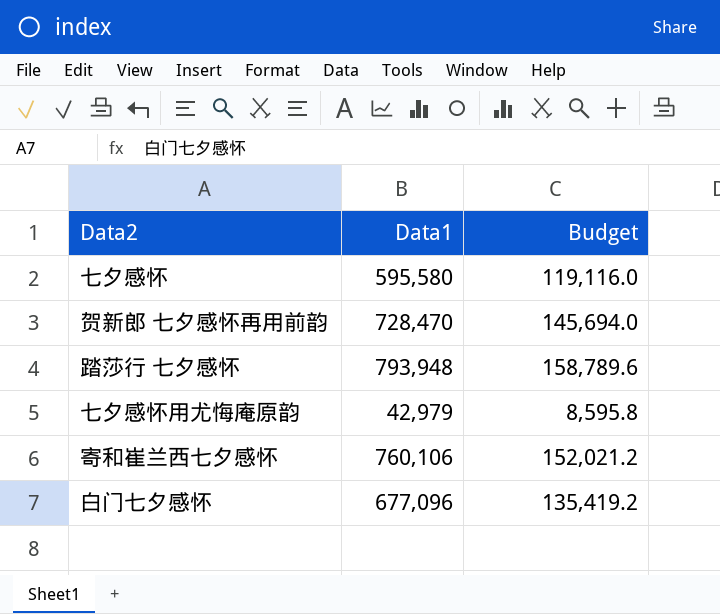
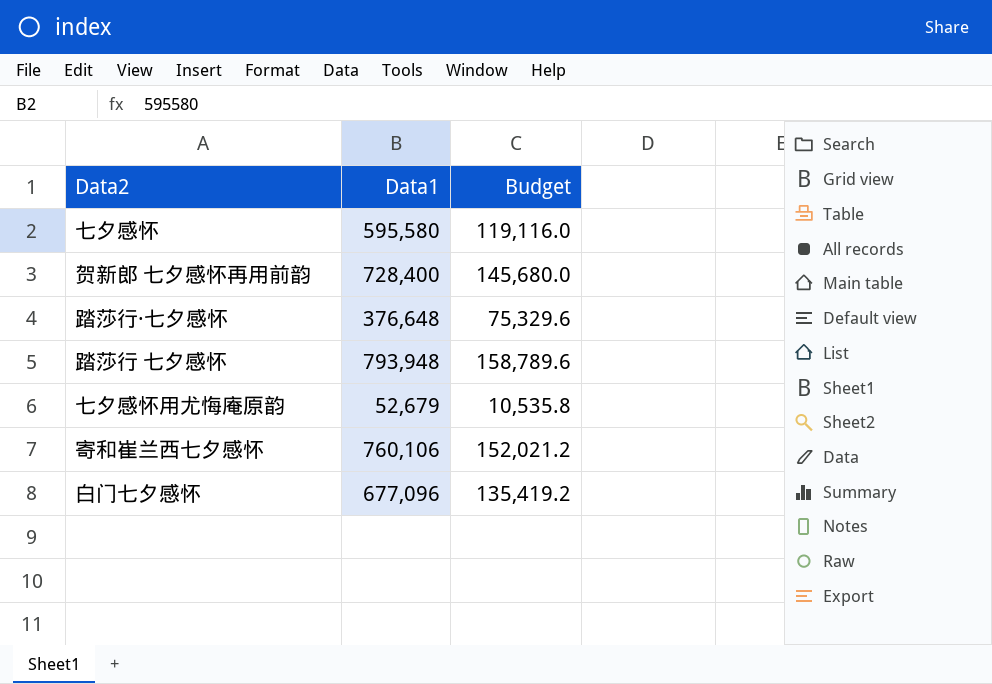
贺新郎 七夕感怀再用前韵 | Data1: 728,470 -> 728,400
贺新郎 七夕感怀再用前韵 | Budget: 145,694.0 -> 145,680.0
row 踏莎行·七夕感怀: none -> 376,648 | 75,329.6
七夕感怀用尤悔庵原韵 | Data1: 42,979 -> 52,679
七夕感怀用尤悔庵原韵 | Budget: 8,595.8 -> 10,535.8

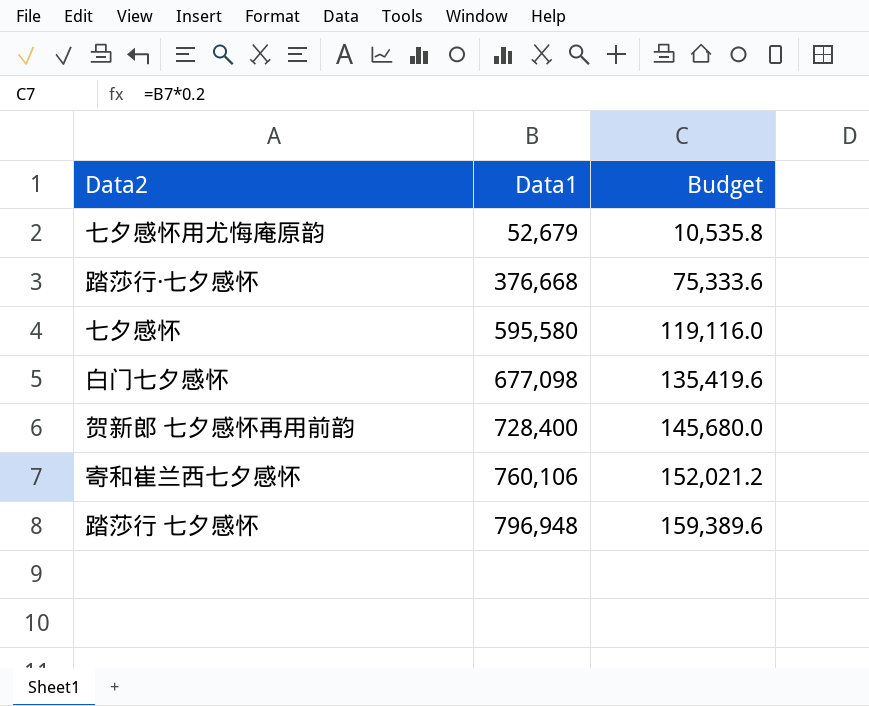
row order: none -> Data1 ascending
踏莎行·七夕感怀 | Data1: 376,648 -> 376,668
踏莎行·七夕感怀 | Budget: 75,329.6 -> 75,333.6
白门七夕感怀 | Data1: 677,096 -> 677,098
白门七夕感怀 | Budget: 135,419.2 -> 135,419.6
踏莎行 七夕感怀 | Data1: 793,948 -> 796,948
踏莎行 七夕感怀 | Budget: 158,789.6 -> 159,389.6

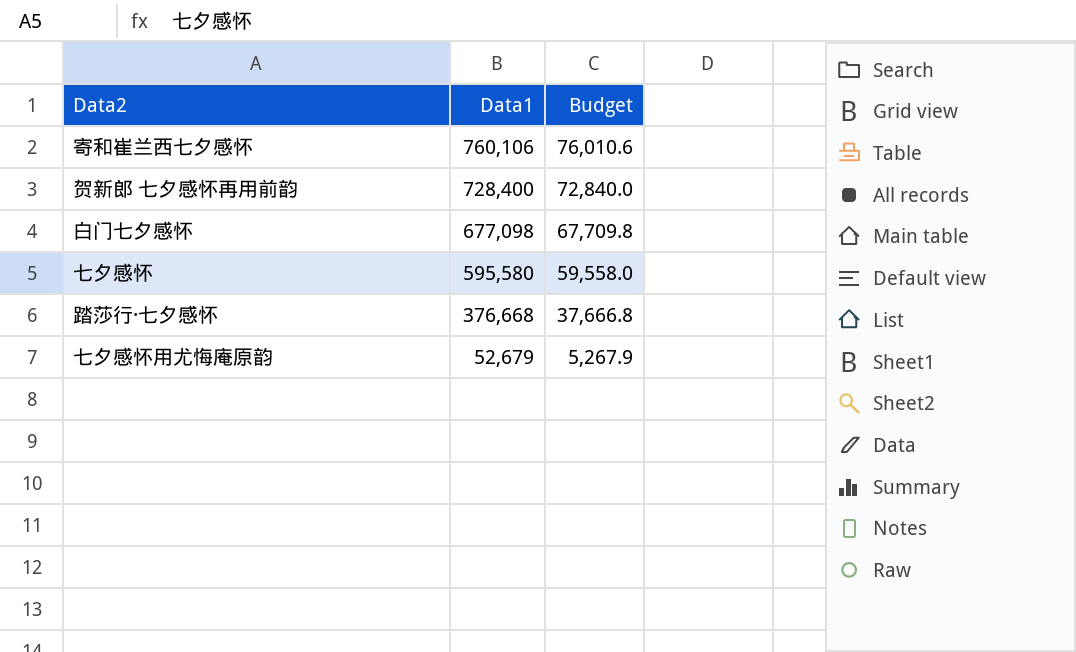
row order: Data1 ascending -> Data1 descending
column Budget | formula: [Data1] * 0.2 -> [Data1] * 0.1
row 踏莎行 七夕感怀: 796,948 | 159,389.6 -> none

